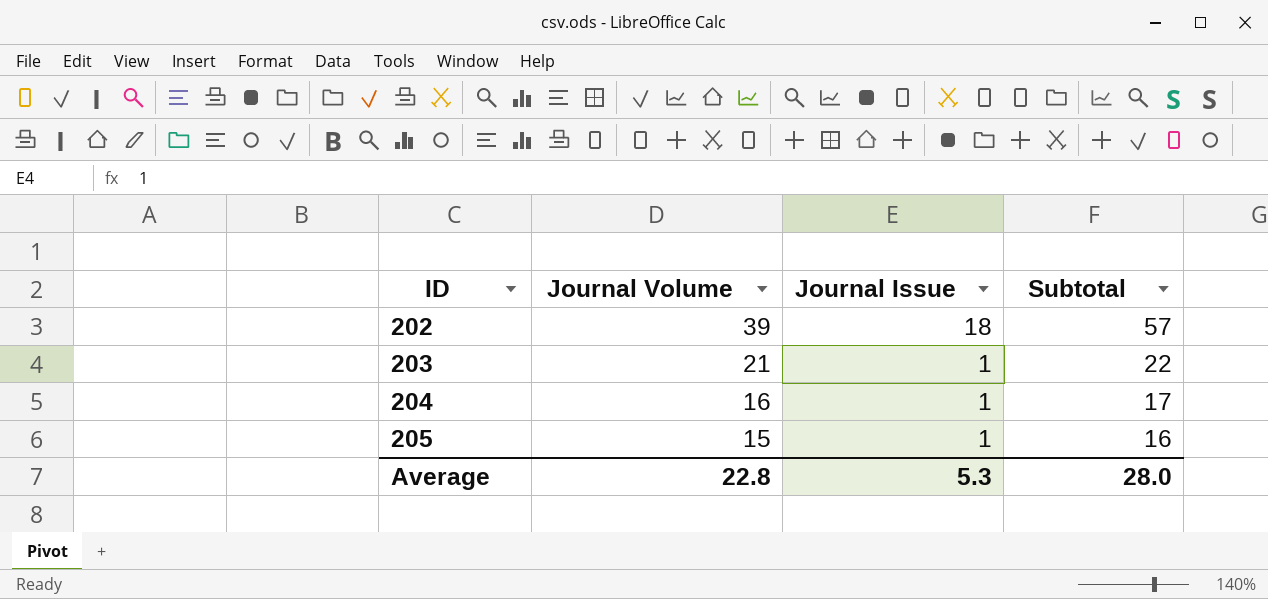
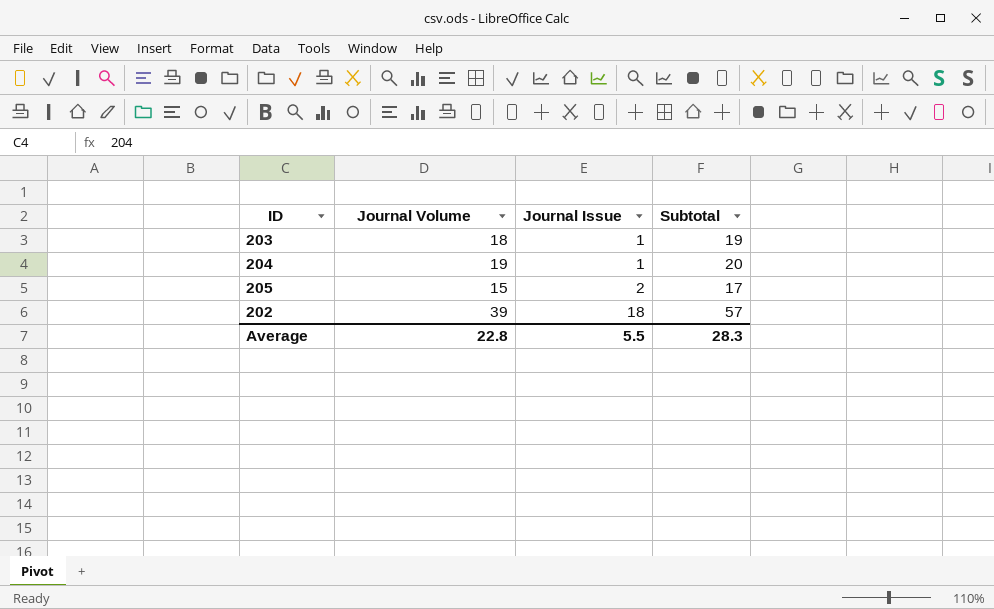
row order: ID ascending -> Journal Issue ascending
203 | Journal Volume: 21 -> 18
203 | Subtotal: 22 -> 19
204 | Journal Volume: 16 -> 19
204 | Subtotal: 17 -> 20
205 | Journal Issue: 1 -> 2
205 | Subtotal: 16 -> 17
Average | Journal Issue: 5.3 -> 5.5
Average | Subtotal: 28.0 -> 28.3

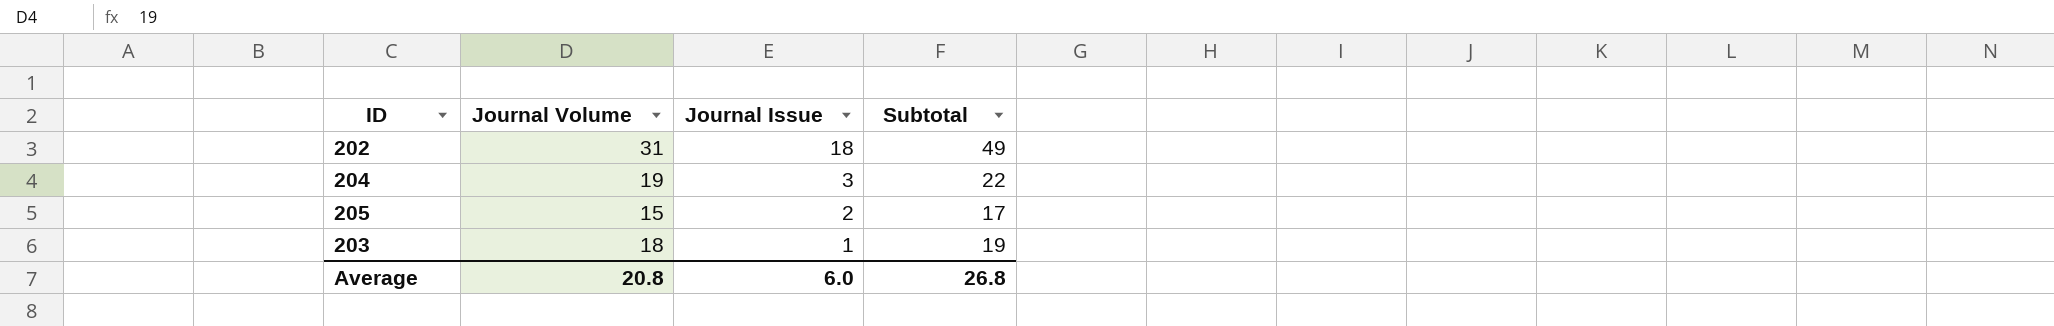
row order: Journal Issue ascending -> Journal Issue descending
202 | Journal Volume: 39 -> 31
202 | Subtotal: 57 -> 49
204 | Journal Issue: 1 -> 3
204 | Subtotal: 20 -> 22
Average | Journal Volume: 22.8 -> 20.8
Average | Journal Issue: 5.5 -> 6.0
Average | Subtotal: 28.3 -> 26.8

